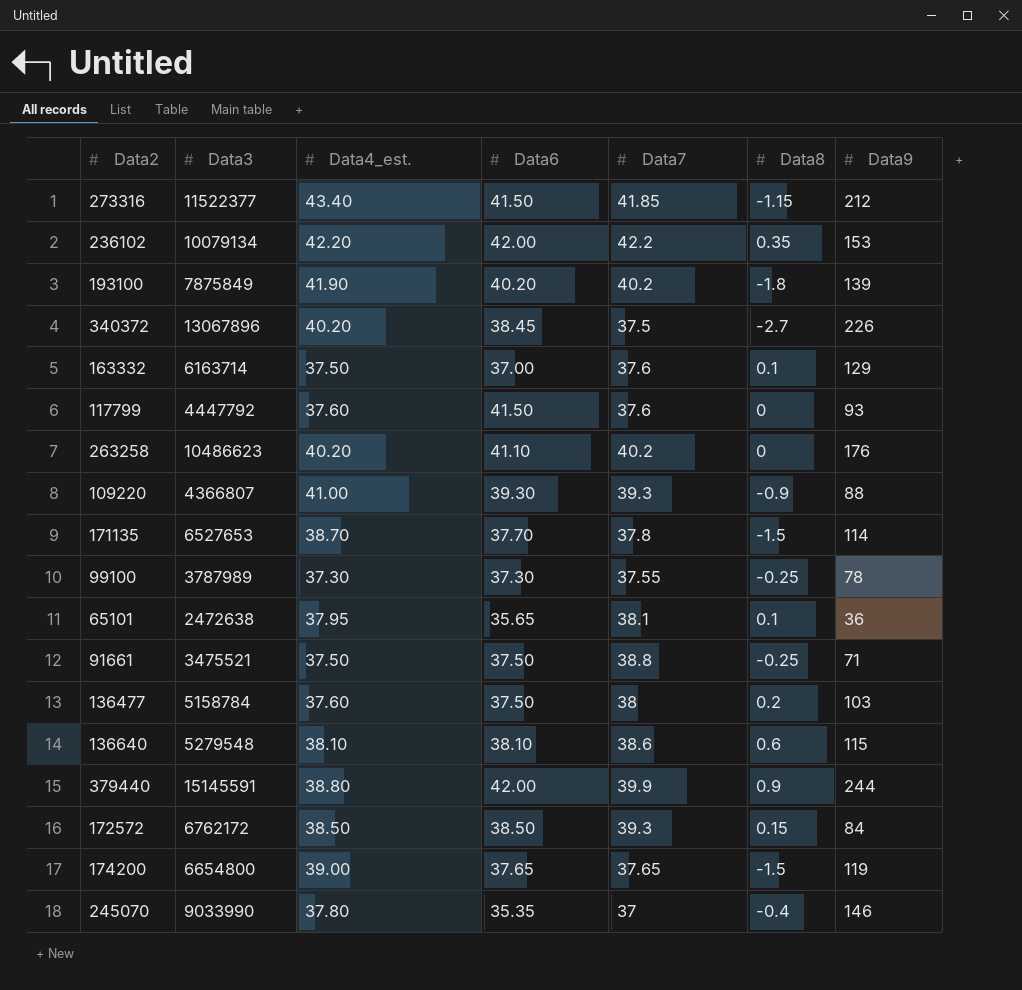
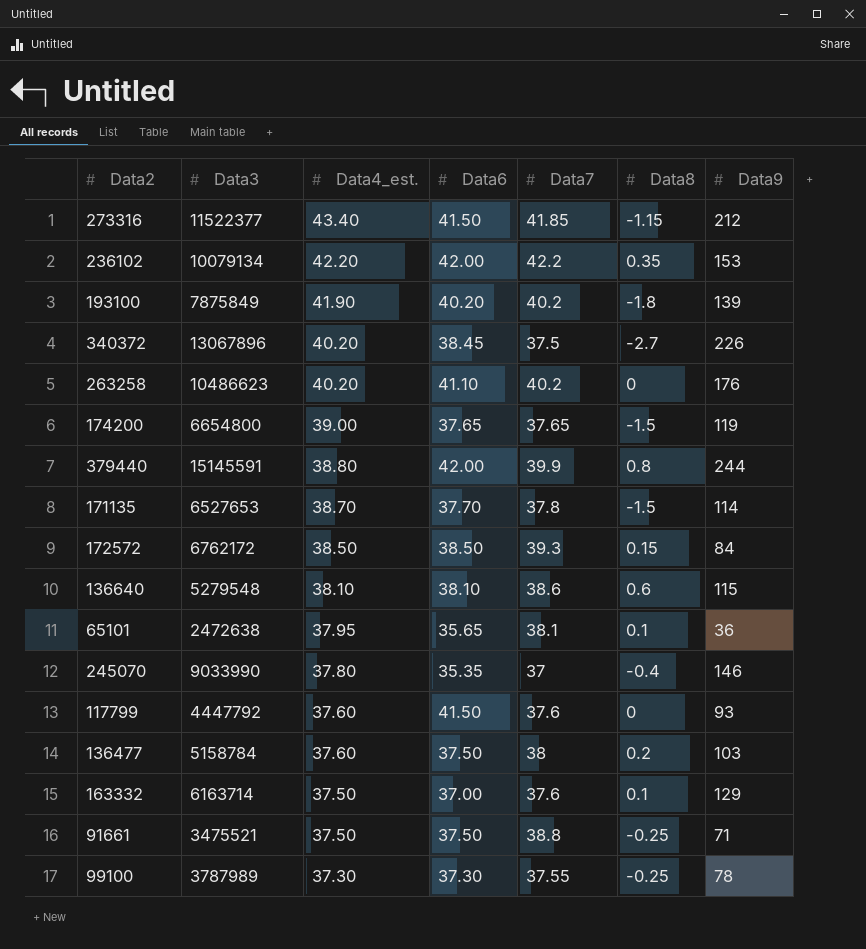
row order: none -> Data4_est. descending
row 109220: 4366807 | 41.00 | 39.30 | 39.3 | -0.9 | 88 -> none
379440 | Data8: 0.9 -> 0.8

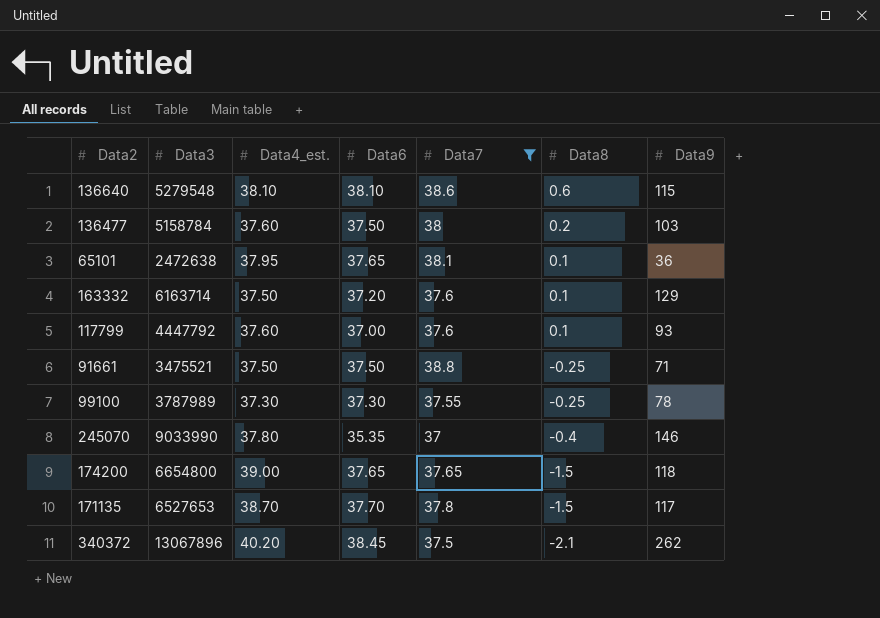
filter: none -> Data7 <= 38.8
row order: Data4_est. descending -> Data8 descending
65101 | Data6: 35.65 -> 37.65
163332 | Data6: 37.00 -> 37.20
117799 | Data6: 41.50 -> 37.00
117799 | Data8: 0 -> 0.1
174200 | Data9: 119 -> 118
171135 | Data9: 114 -> 117
340372 | Data8: -2.7 -> -2.1
340372 | Data9: 226 -> 262

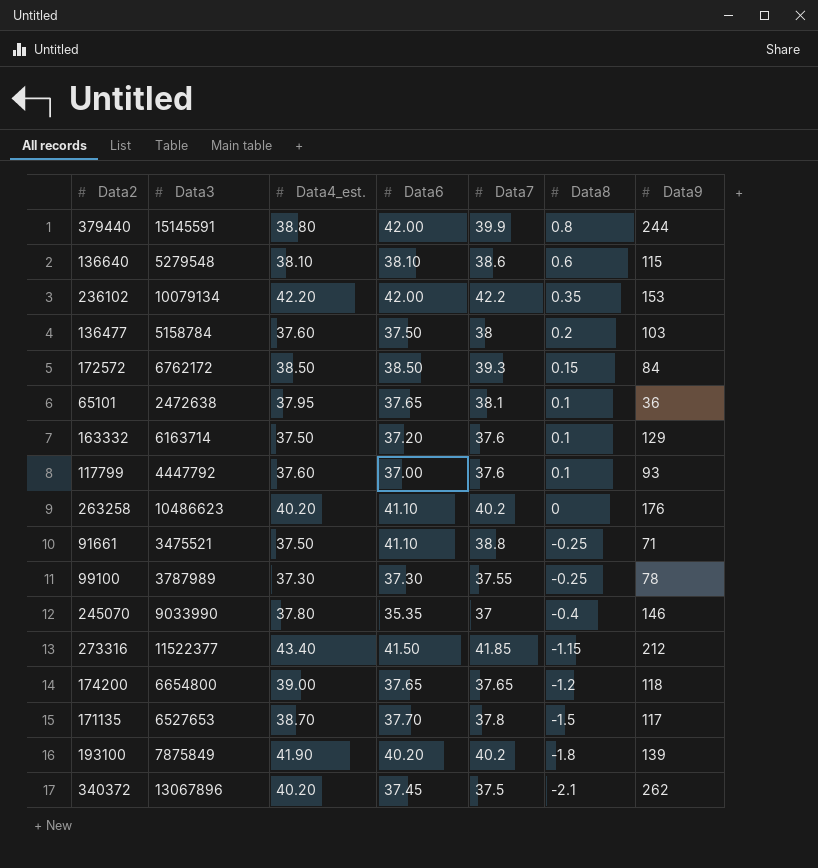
filter: Data7 <= 38.8 -> none
91661 | Data6: 37.50 -> 41.10
174200 | Data8: -1.5 -> -1.2
340372 | Data6: 38.45 -> 37.45

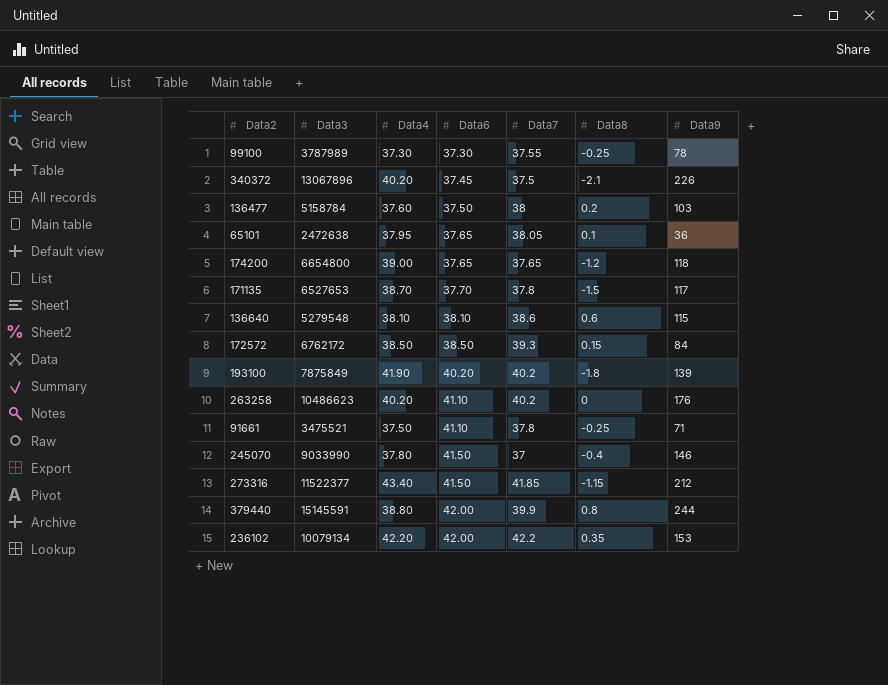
row order: Data8 descending -> Data6 ascending
column name: Data4_est. -> Data4
row 163332: 6163714 | 37.50 | 37.20 | 37.6 | 0.1 | 129 -> none
row 117799: 4447792 | 37.60 | 37.00 | 37.6 | 0.1 | 93 -> none
340372 | Data9: 262 -> 226
65101 | Data7: 38.1 -> 38.05
91661 | Data7: 38.8 -> 37.8
245070 | Data6: 35.35 -> 41.50

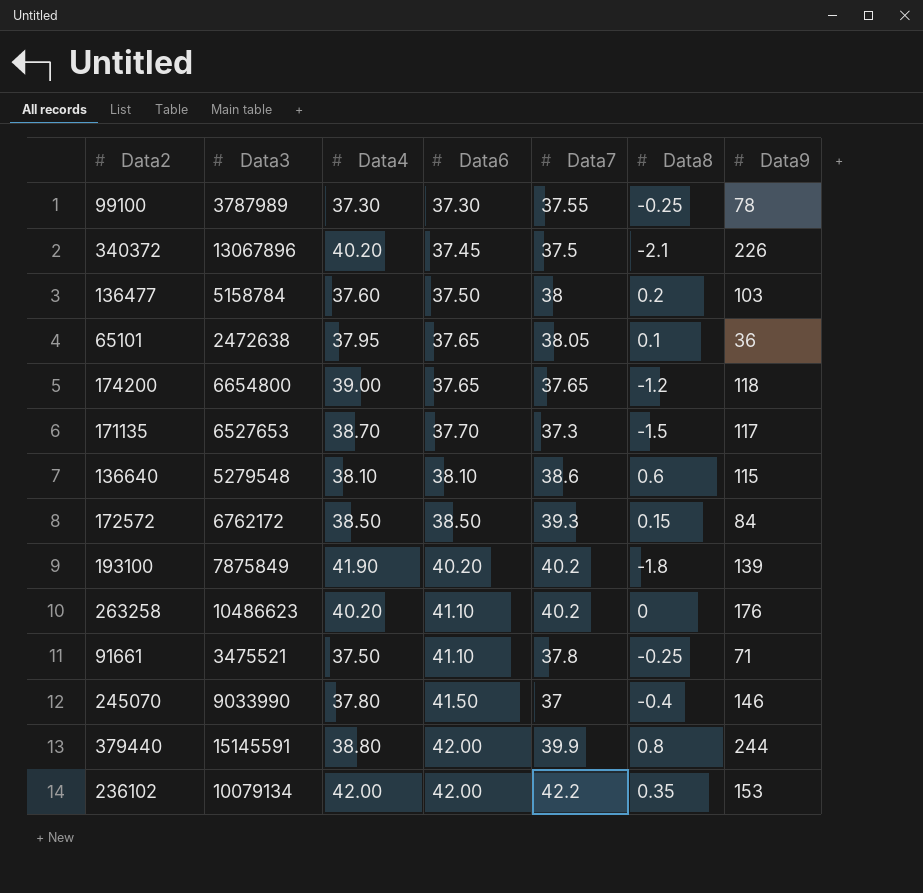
row 273316: 11522377 | 43.40 | 41.50 | 41.85 | -1.15 | 212 -> none
171135 | Data7: 37.8 -> 37.3
236102 | Data4: 42.20 -> 42.00

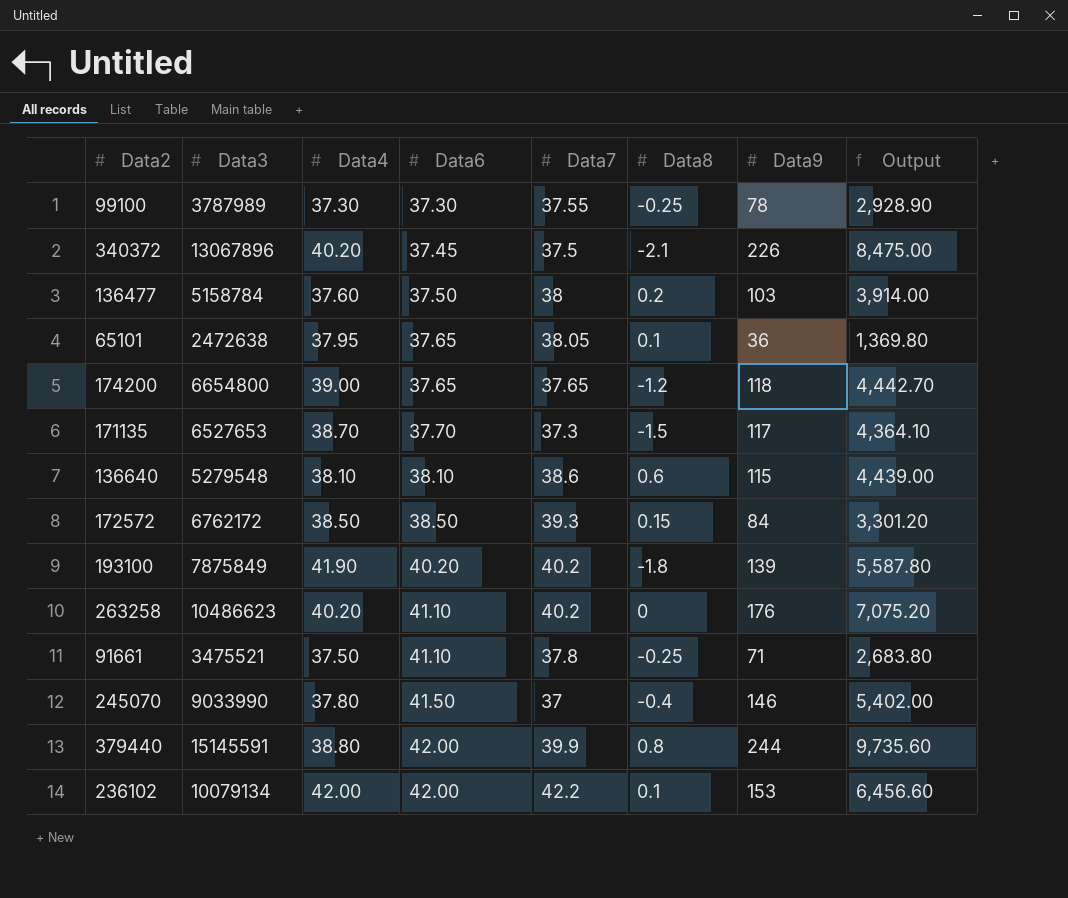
column Output | formula: none -> [Data7] * [Data9]
236102 | Data8: 0.35 -> 0.1

